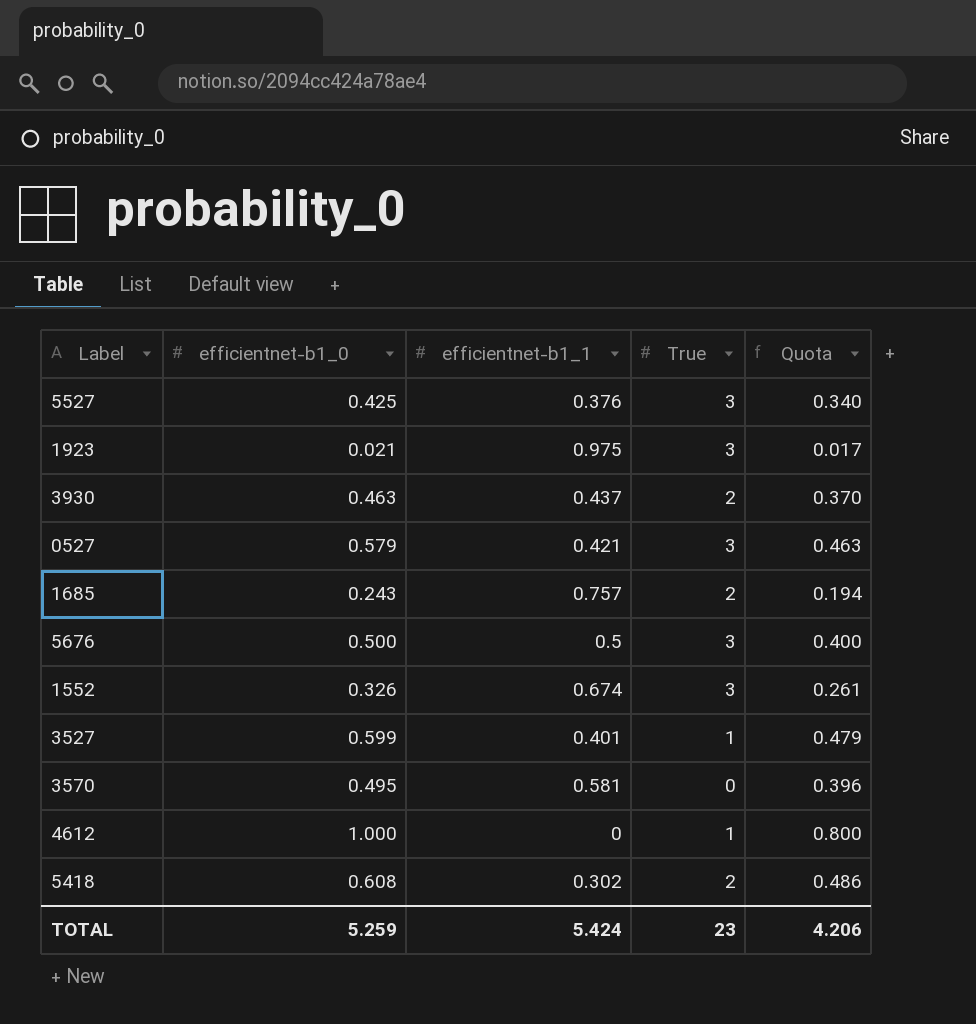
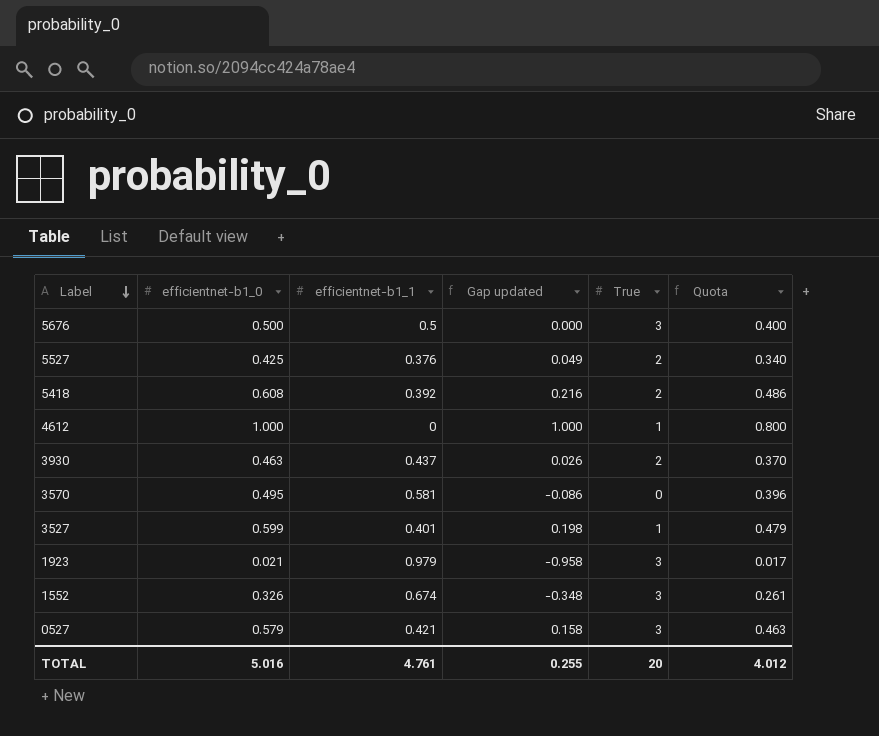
row order: none -> Label descending
column Gap updated | formula: none -> [efficientnet-b1_0] - [efficientnet-b1_1]
row 1685: 0.243 | 0.757 | 2 | 0.194 -> none
5527 | True: 3 -> 2
5418 | efficientnet-b1_1: 0.302 -> 0.392
1923 | efficientnet-b1_1: 0.975 -> 0.979
TOTAL | efficientnet-b1_0: 5.259 -> 5.016
TOTAL | efficientnet-b1_1: 5.424 -> 4.761
TOTAL | True: 23 -> 20
TOTAL | Quota: 4.206 -> 4.012

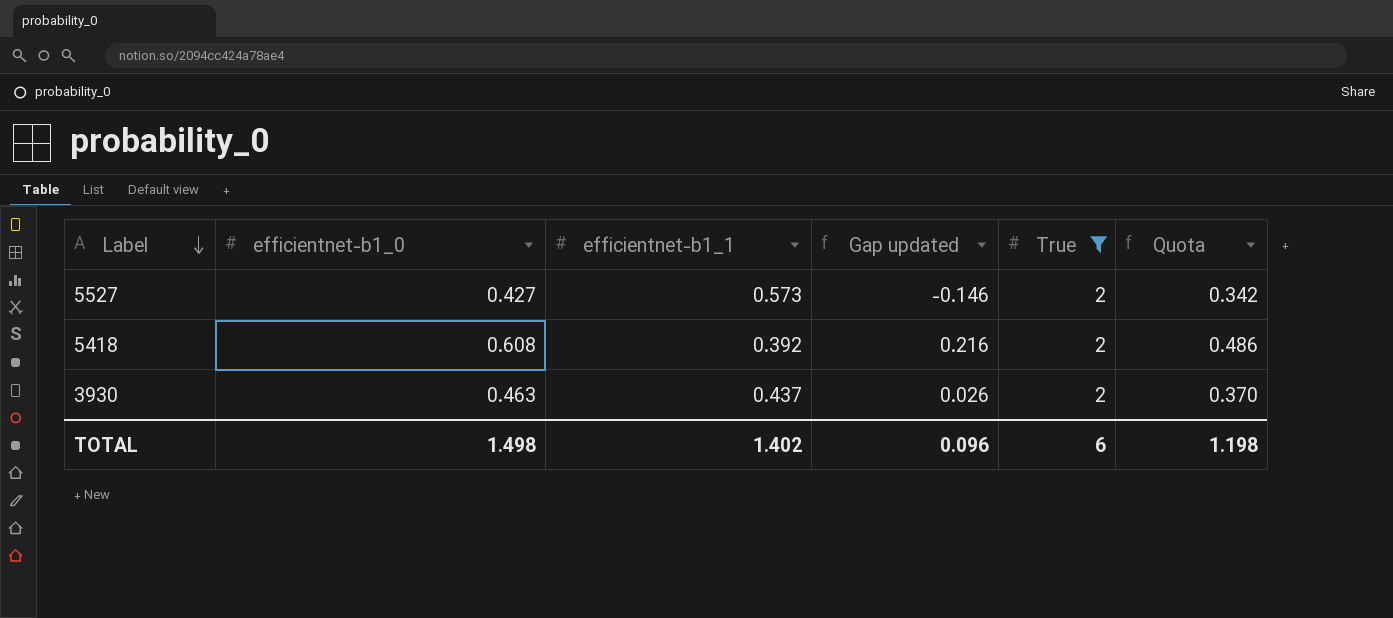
filter: none -> True = 2
5527 | efficientnet-b1_0: 0.425 -> 0.427
5527 | efficientnet-b1_1: 0.376 -> 0.573
5527 | Gap updated: 0.049 -> -0.146
5527 | Quota: 0.340 -> 0.342
TOTAL | efficientnet-b1_0: 5.016 -> 1.498
TOTAL | efficientnet-b1_1: 4.761 -> 1.402
TOTAL | Gap updated: 0.255 -> 0.096
TOTAL | True: 20 -> 6
TOTAL | Quota: 4.012 -> 1.198

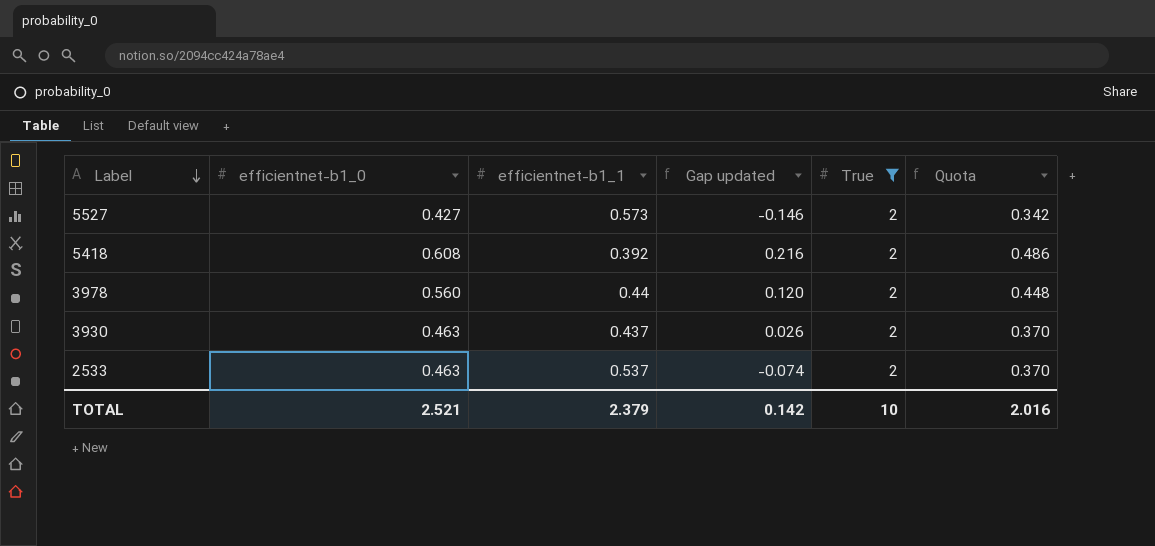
row 3978: none -> 0.560 | 0.44 | 0.120 | 2 | 0.448
row 2533: none -> 0.463 | 0.537 | -0.074 | 2 | 0.370
TOTAL | efficientnet-b1_0: 1.498 -> 2.521
TOTAL | efficientnet-b1_1: 1.402 -> 2.379
TOTAL | Gap updated: 0.096 -> 0.142
TOTAL | True: 6 -> 10
TOTAL | Quota: 1.198 -> 2.016

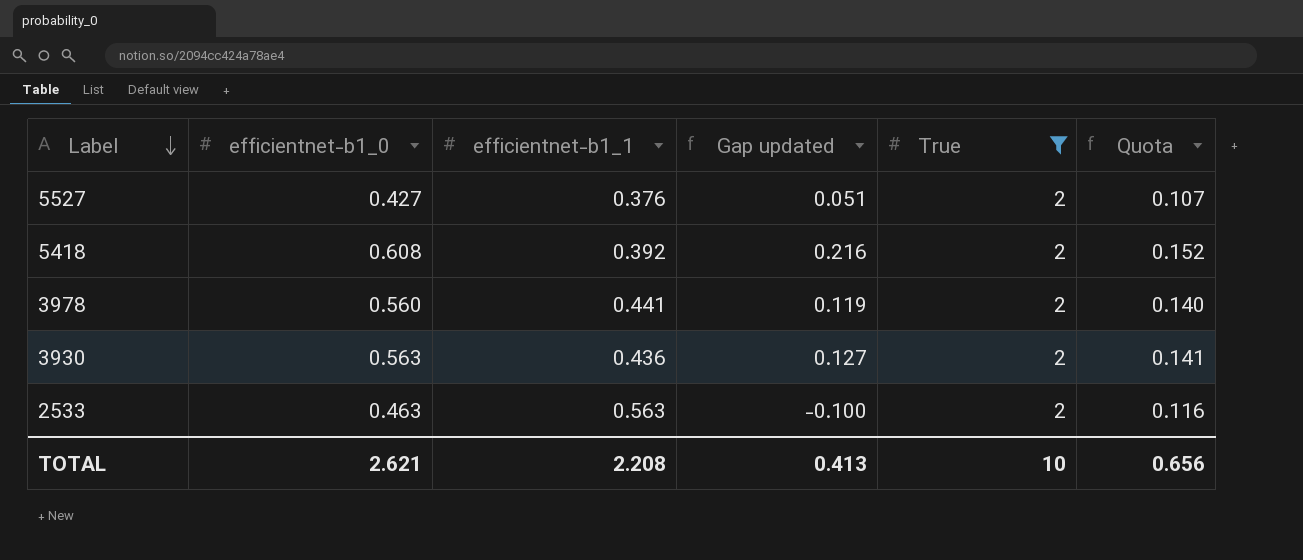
column Quota | formula: [efficientnet-b1_0] * 0.8 -> [efficientnet-b1_0] * 0.25
5527 | efficientnet-b1_1: 0.573 -> 0.376
5527 | Gap updated: -0.146 -> 0.051
3978 | efficientnet-b1_1: 0.44 -> 0.441
3978 | Gap updated: 0.120 -> 0.119
3930 | efficientnet-b1_0: 0.463 -> 0.563
3930 | efficientnet-b1_1: 0.437 -> 0.436
3930 | Gap updated: 0.026 -> 0.127
2533 | efficientnet-b1_1: 0.537 -> 0.563
2533 | Gap updated: -0.074 -> -0.100
TOTAL | efficientnet-b1_0: 2.521 -> 2.621
TOTAL | efficientnet-b1_1: 2.379 -> 2.208
TOTAL | Gap updated: 0.142 -> 0.413
TOTAL | Quota: 2.016 -> 0.656

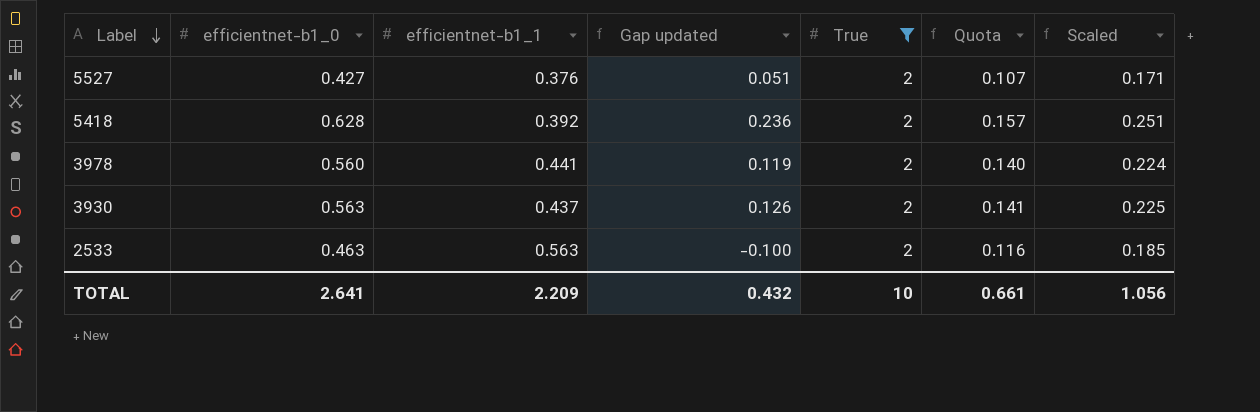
column Scaled | formula: none -> [efficientnet-b1_0] * 0.4
5418 | efficientnet-b1_0: 0.608 -> 0.628
5418 | Gap updated: 0.216 -> 0.236
5418 | Quota: 0.152 -> 0.157
3930 | efficientnet-b1_1: 0.436 -> 0.437
3930 | Gap updated: 0.127 -> 0.126
TOTAL | efficientnet-b1_0: 2.621 -> 2.641
TOTAL | efficientnet-b1_1: 2.208 -> 2.209
TOTAL | Gap updated: 0.413 -> 0.432
TOTAL | Quota: 0.656 -> 0.661

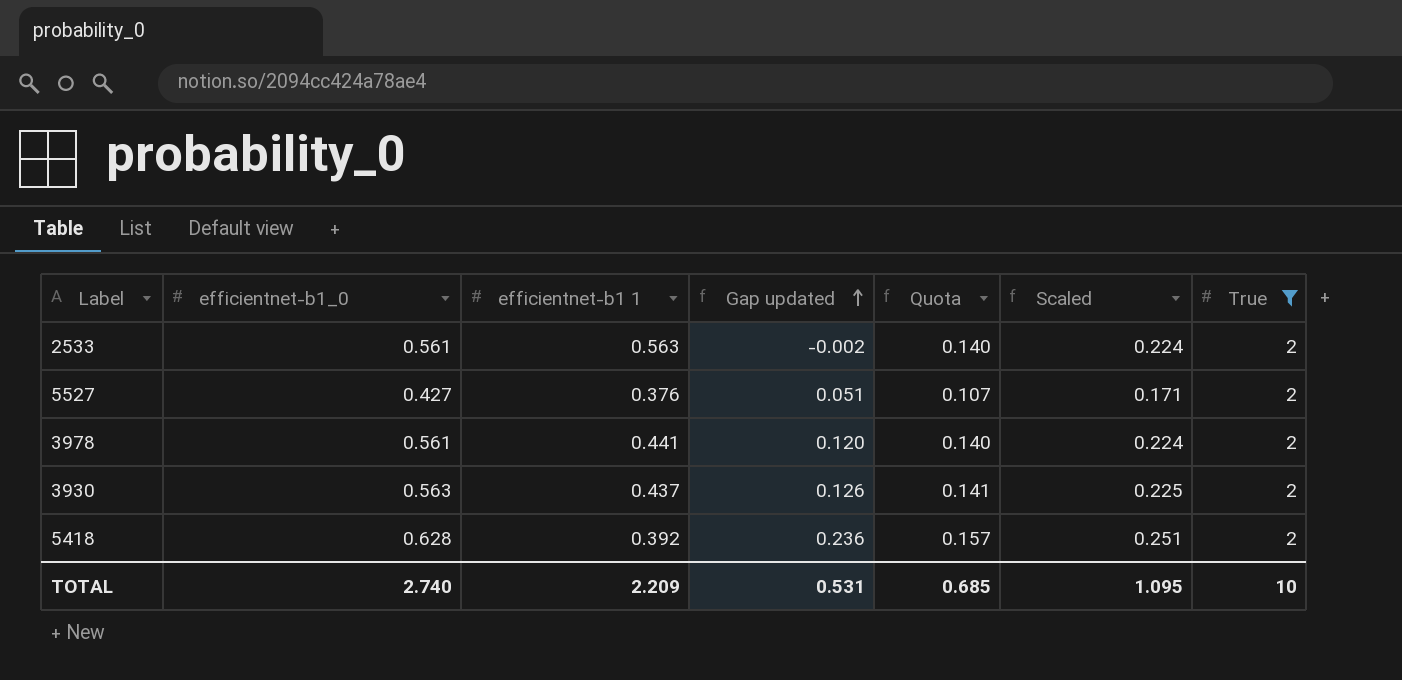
row order: Label descending -> Gap updated ascending
column name: efficientnet-b1_1 -> efficientnet-b1 1
column True | position: 5 -> 7
2533 | efficientnet-b1_0: 0.463 -> 0.561
2533 | Gap updated: -0.100 -> -0.002
2533 | Quota: 0.116 -> 0.140
2533 | Scaled: 0.185 -> 0.224
3978 | efficientnet-b1_0: 0.560 -> 0.561
3978 | Gap updated: 0.119 -> 0.120
TOTAL | efficientnet-b1_0: 2.641 -> 2.740
TOTAL | Gap updated: 0.432 -> 0.531
TOTAL | Quota: 0.661 -> 0.685
TOTAL | Scaled: 1.056 -> 1.095

